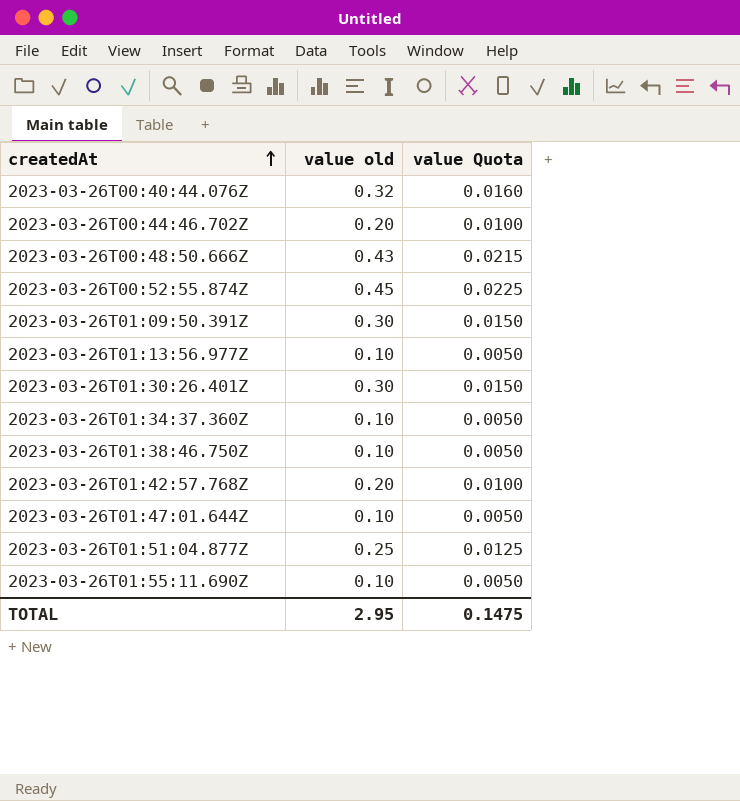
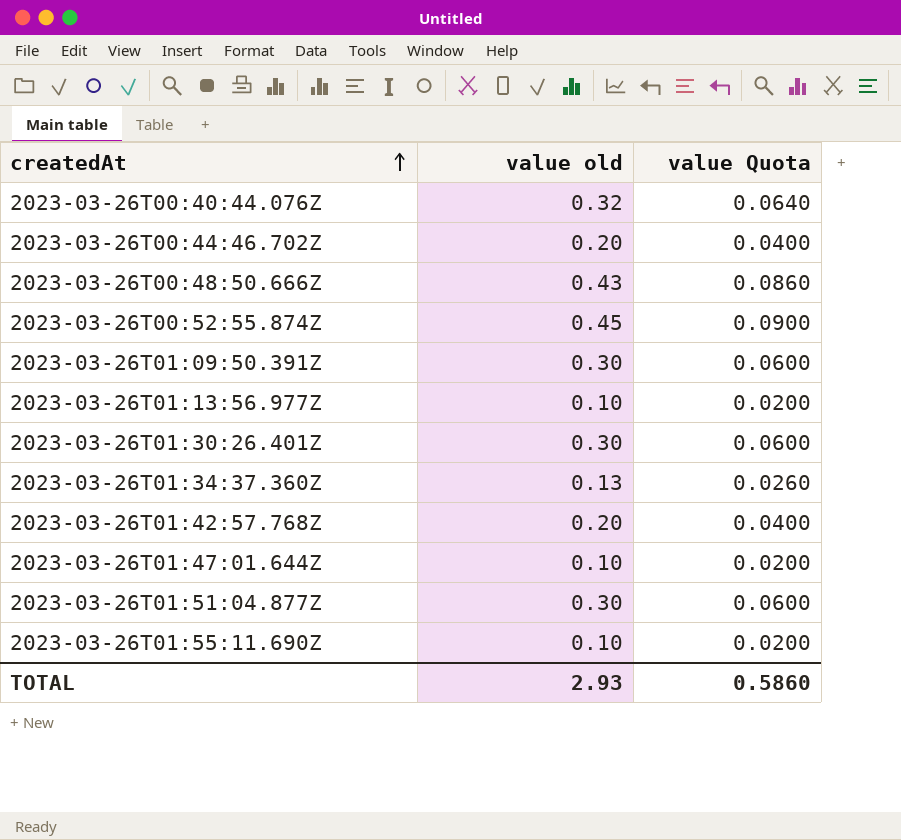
column value Quota | formula: [value old] * 0.05 -> [value old] * 0.2
row 2023-03-26T01:38:46.750Z: 0.10 | 0.0050 -> none
2023-03-26T01:34:37.360Z | value old: 0.10 -> 0.13
2023-03-26T01:51:04.877Z | value old: 0.25 -> 0.30
TOTAL | value old: 2.95 -> 2.93
TOTAL | value Quota: 0.1475 -> 0.5860

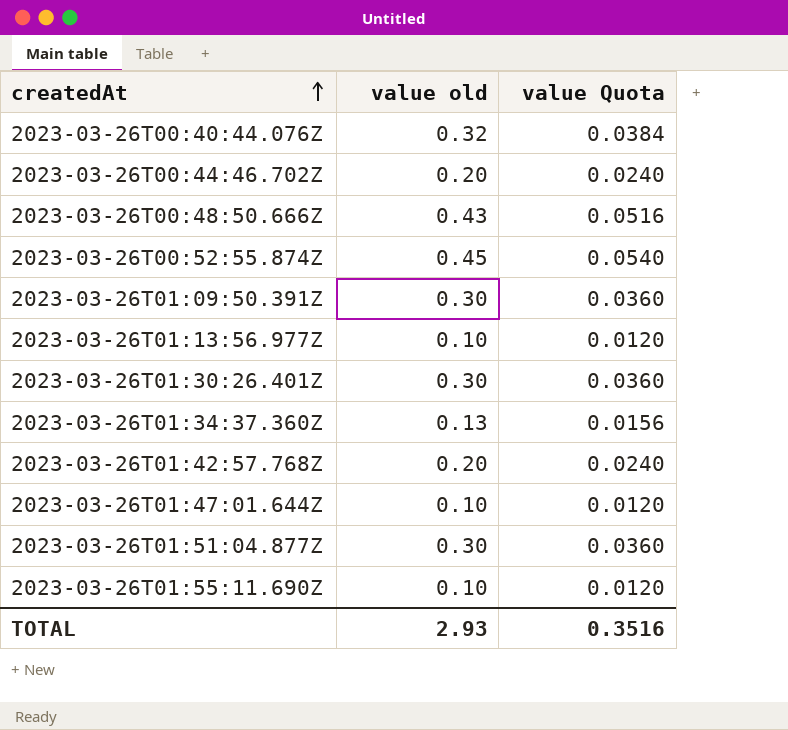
column value Quota | formula: [value old] * 0.2 -> [value old] * 0.12
TOTAL | value Quota: 0.5860 -> 0.3516

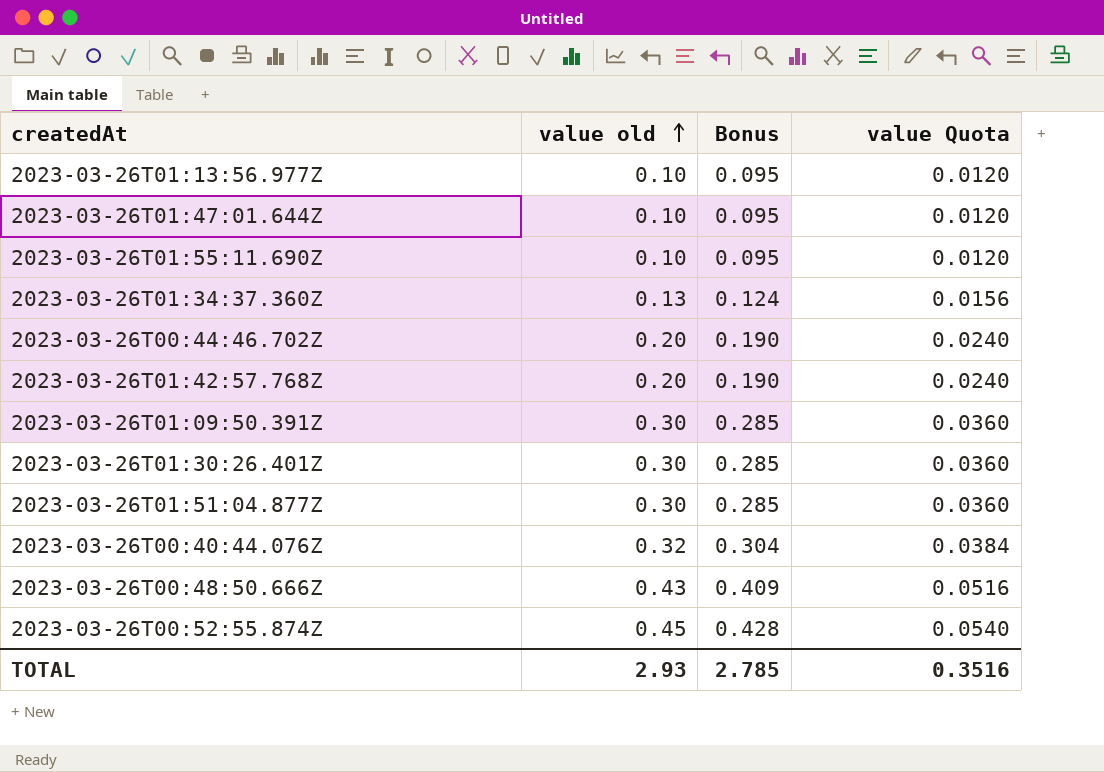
row order: createdAt ascending -> value old ascending
column Bonus | formula: none -> [value old] * 0.95

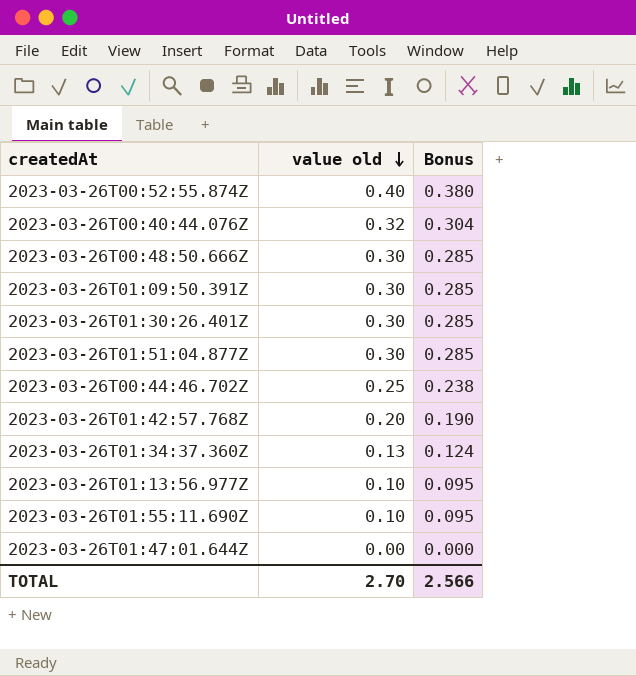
row order: value old ascending -> value old descending
column value Quota | formula: [value old] * 0.12 -> none
2023-03-26T00:52:55.874Z | value old: 0.45 -> 0.40
2023-03-26T00:52:55.874Z | Bonus: 0.428 -> 0.380
2023-03-26T00:48:50.666Z | value old: 0.43 -> 0.30
2023-03-26T00:48:50.666Z | Bonus: 0.409 -> 0.285
2023-03-26T00:44:46.702Z | value old: 0.20 -> 0.25
2023-03-26T00:44:46.702Z | Bonus: 0.190 -> 0.238
2023-03-26T01:47:01.644Z | value old: 0.10 -> 0.00
2023-03-26T01:47:01.644Z | Bonus: 0.095 -> 0.000
TOTAL | value old: 2.93 -> 2.70
TOTAL | Bonus: 2.785 -> 2.566

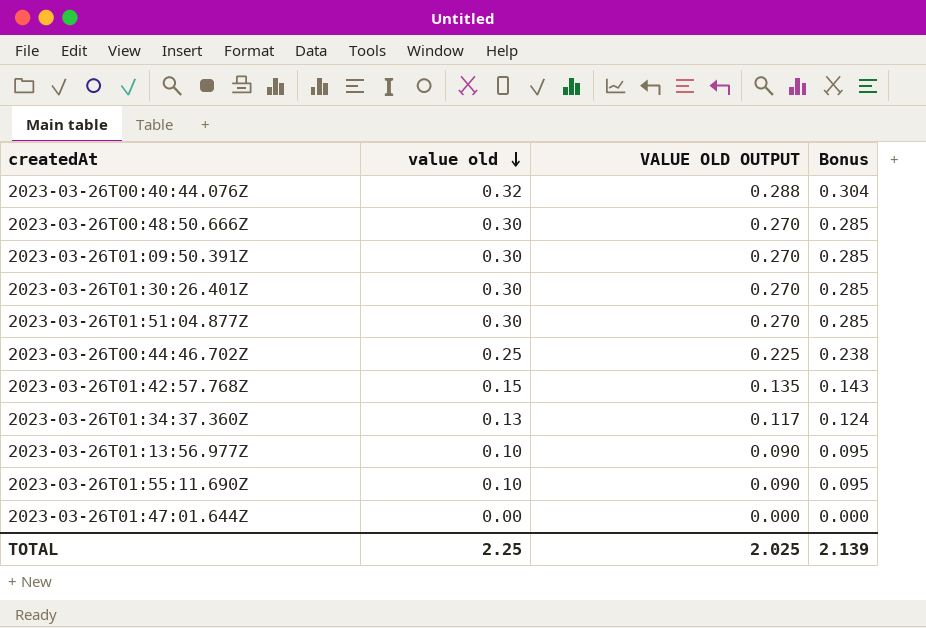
column VALUE OLD OUTPUT | formula: none -> [value old] * 0.9
row 2023-03-26T00:52:55.874Z: 0.40 | 0.380 -> none
2023-03-26T01:42:57.768Z | value old: 0.20 -> 0.15
2023-03-26T01:42:57.768Z | Bonus: 0.190 -> 0.143
TOTAL | value old: 2.70 -> 2.25
TOTAL | Bonus: 2.566 -> 2.139

